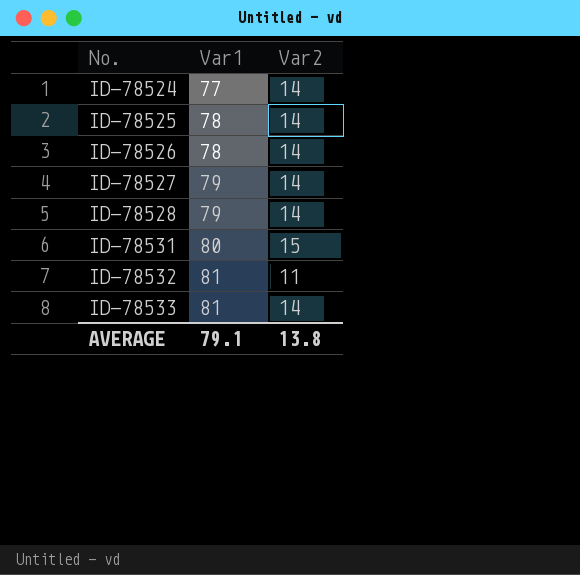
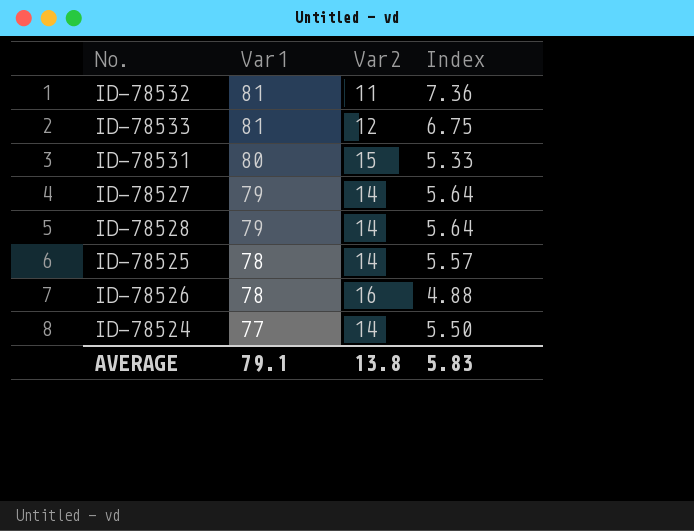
row order: No. ascending -> Var1 descending
column Index | formula: none -> [Var1] / [Var2]
ID-78533 | Var2: 14 -> 12
ID-78526 | Var2: 14 -> 16

